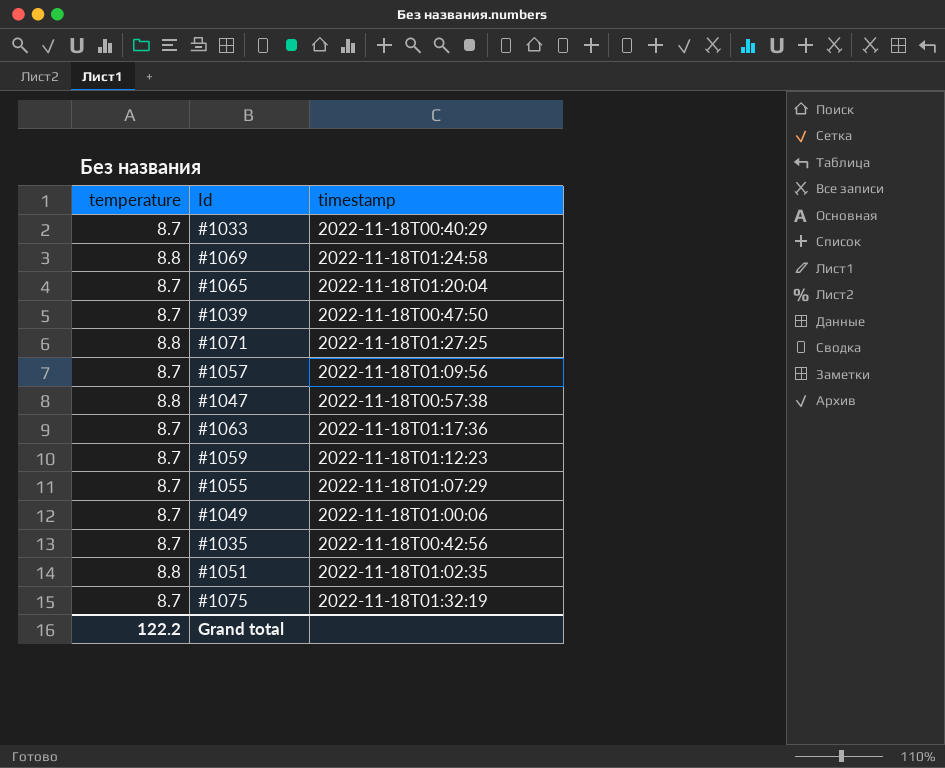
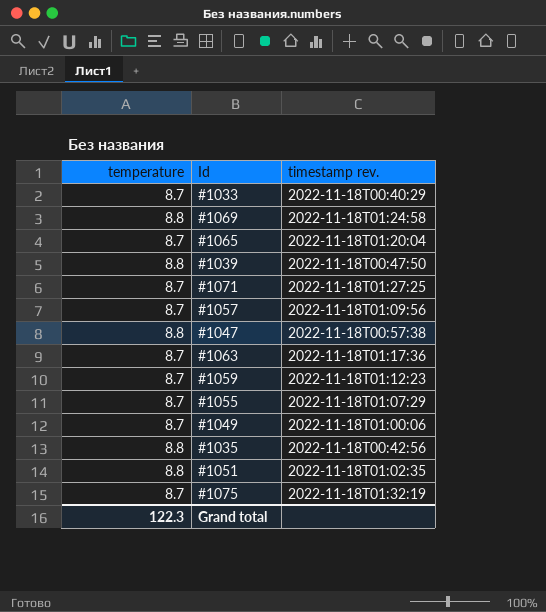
column name: timestamp -> timestamp rev.
#1039 | temperature: 8.7 -> 8.8
#1071 | temperature: 8.8 -> 8.7
#1035 | temperature: 8.7 -> 8.8
Grand total | temperature: 122.2 -> 122.3

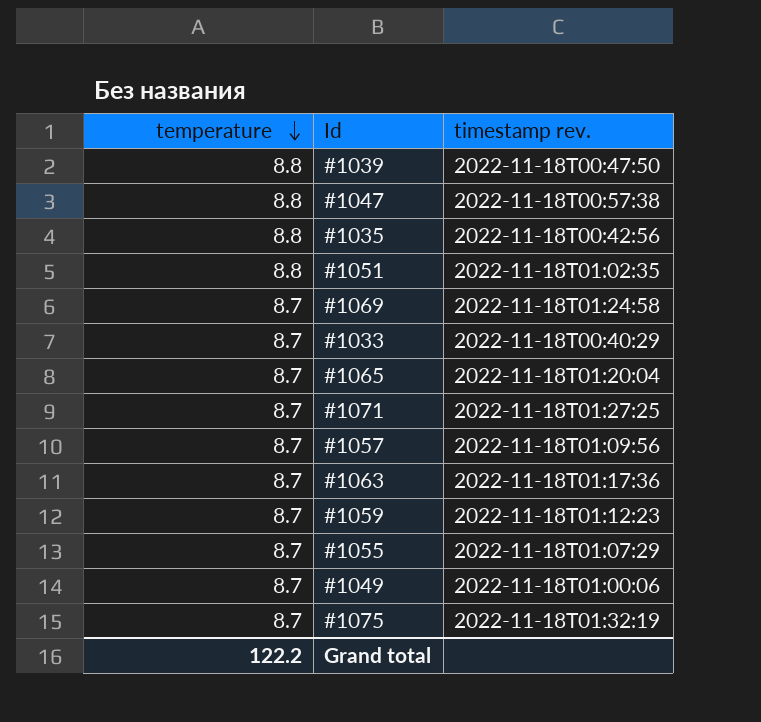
row order: none -> temperature descending
#1069 | temperature: 8.8 -> 8.7
Grand total | temperature: 122.3 -> 122.2

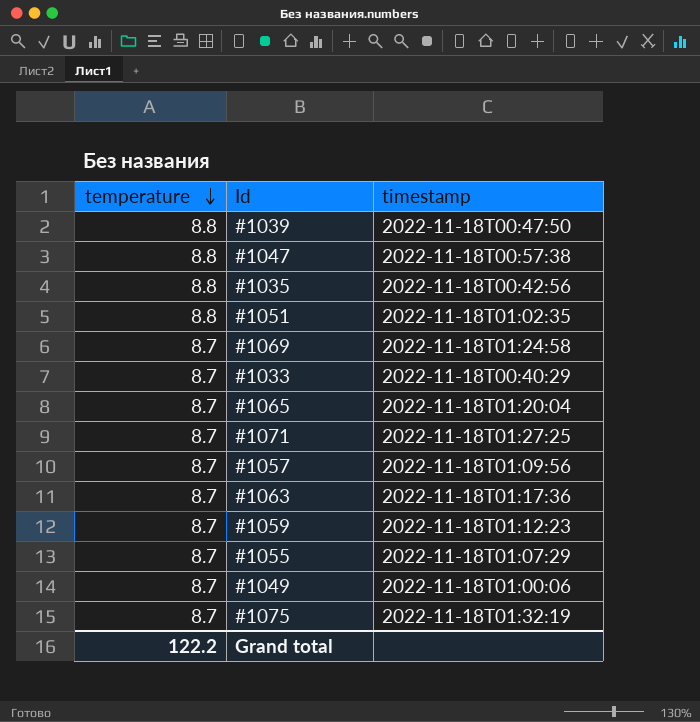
column name: timestamp rev. -> timestamp

